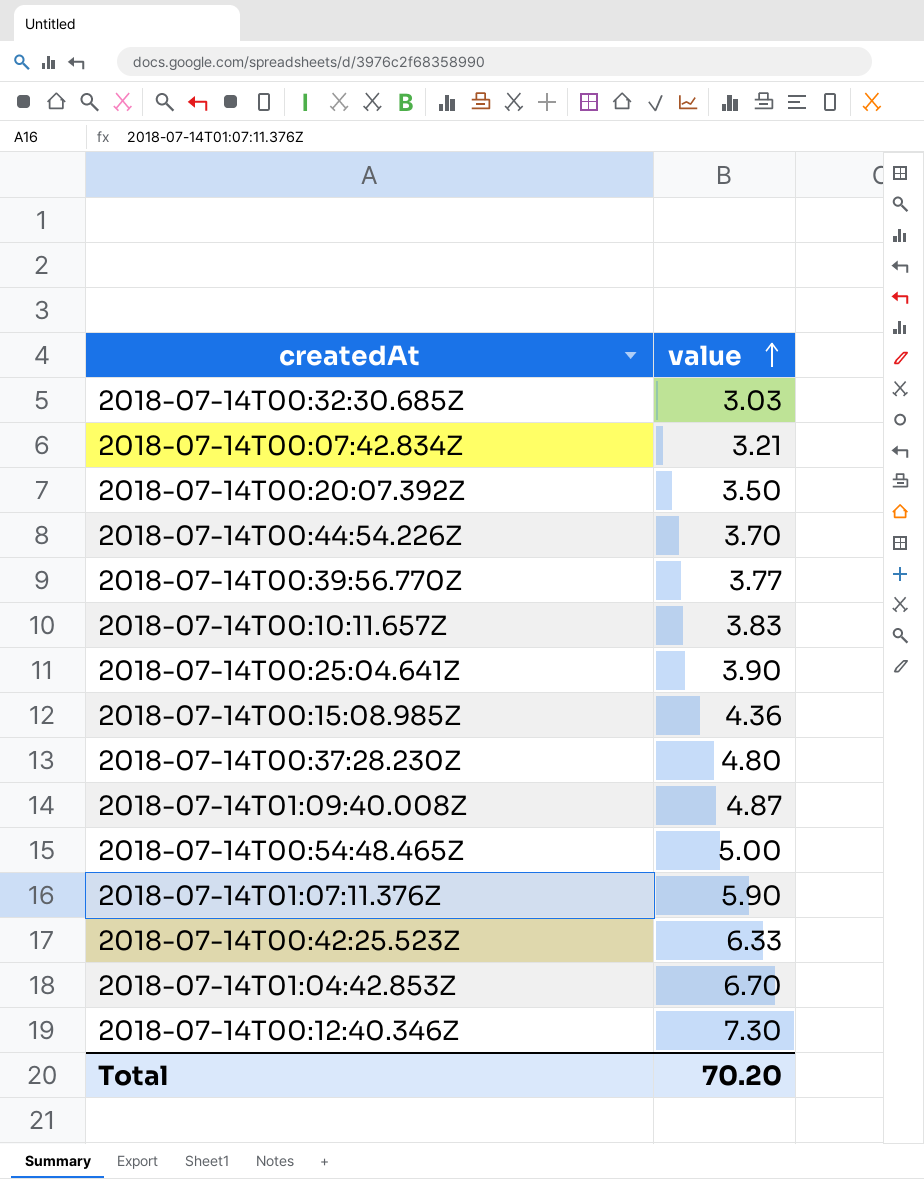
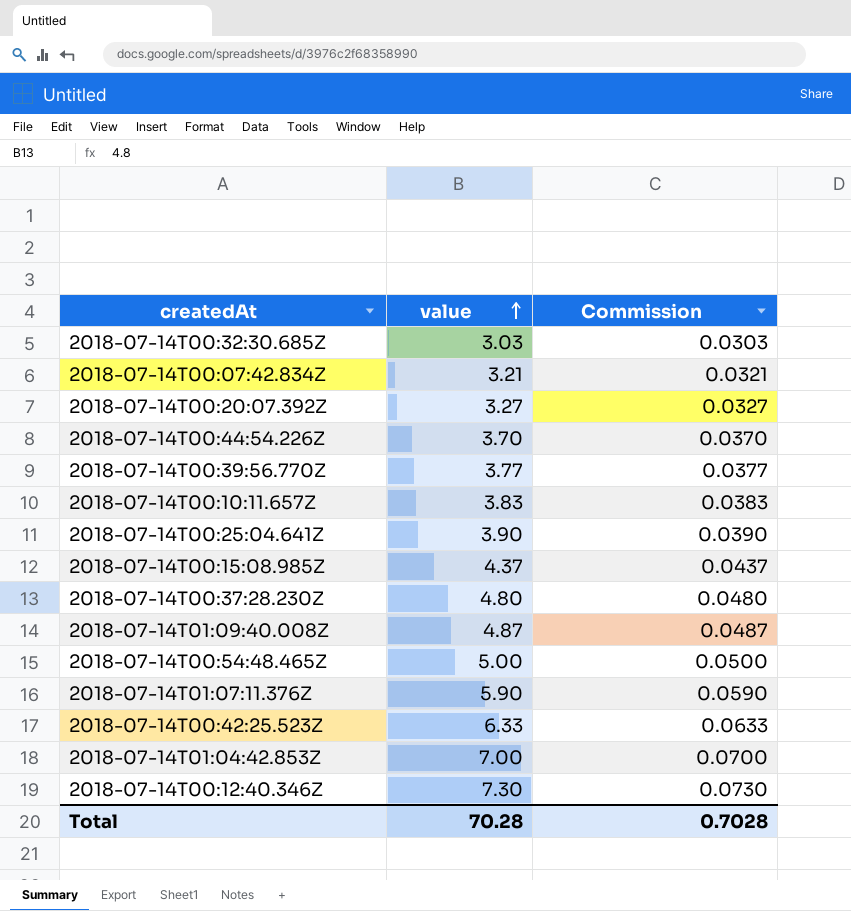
column Commission | formula: none -> [value] * 0.01
2018-07-14T00:20:07.392Z | value: 3.50 -> 3.27
2018-07-14T00:15:08.985Z | value: 4.36 -> 4.37
2018-07-14T01:04:42.853Z | value: 6.70 -> 7.00
Total | value: 70.20 -> 70.28

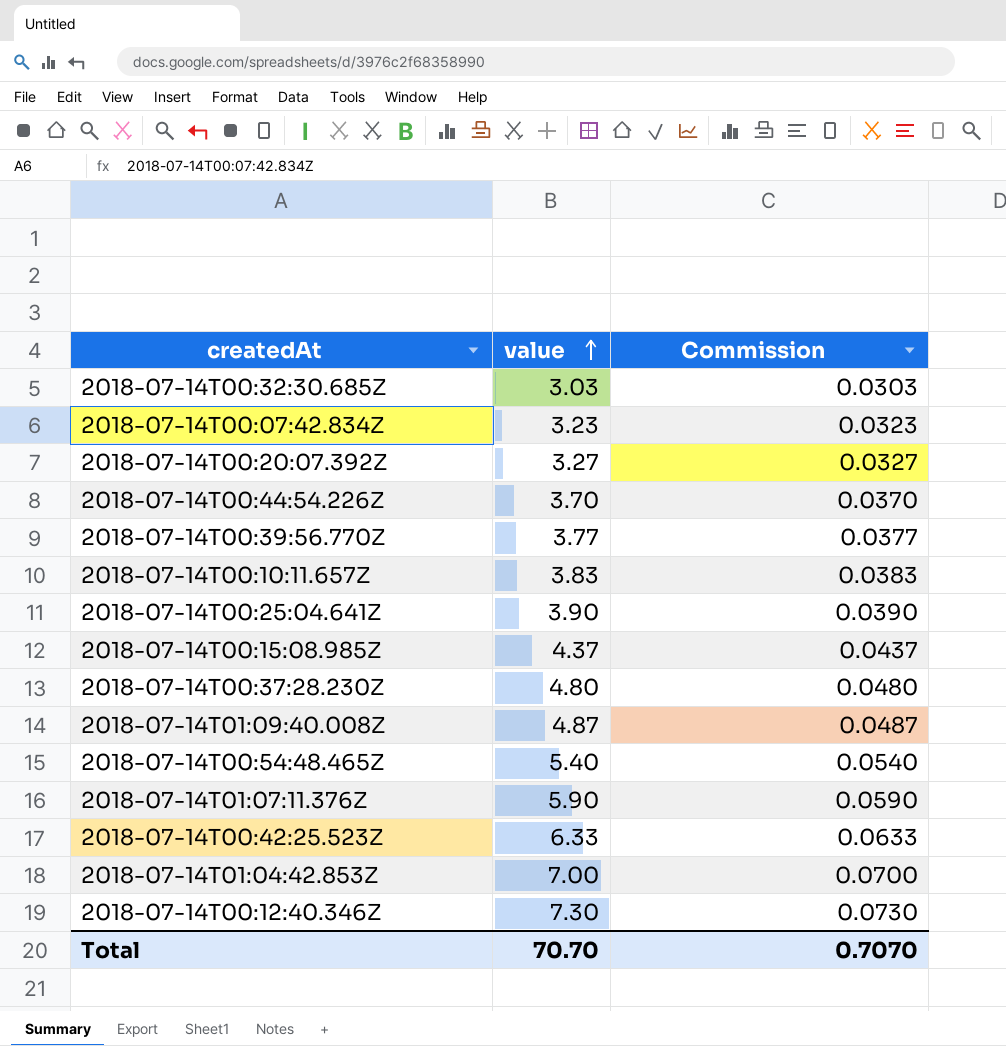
2018-07-14T00:07:42.834Z | value: 3.21 -> 3.23
2018-07-14T00:07:42.834Z | Commission: 0.0321 -> 0.0323
2018-07-14T00:54:48.465Z | value: 5.00 -> 5.40
2018-07-14T00:54:48.465Z | Commission: 0.0500 -> 0.0540
Total | value: 70.28 -> 70.70
Total | Commission: 0.7028 -> 0.7070

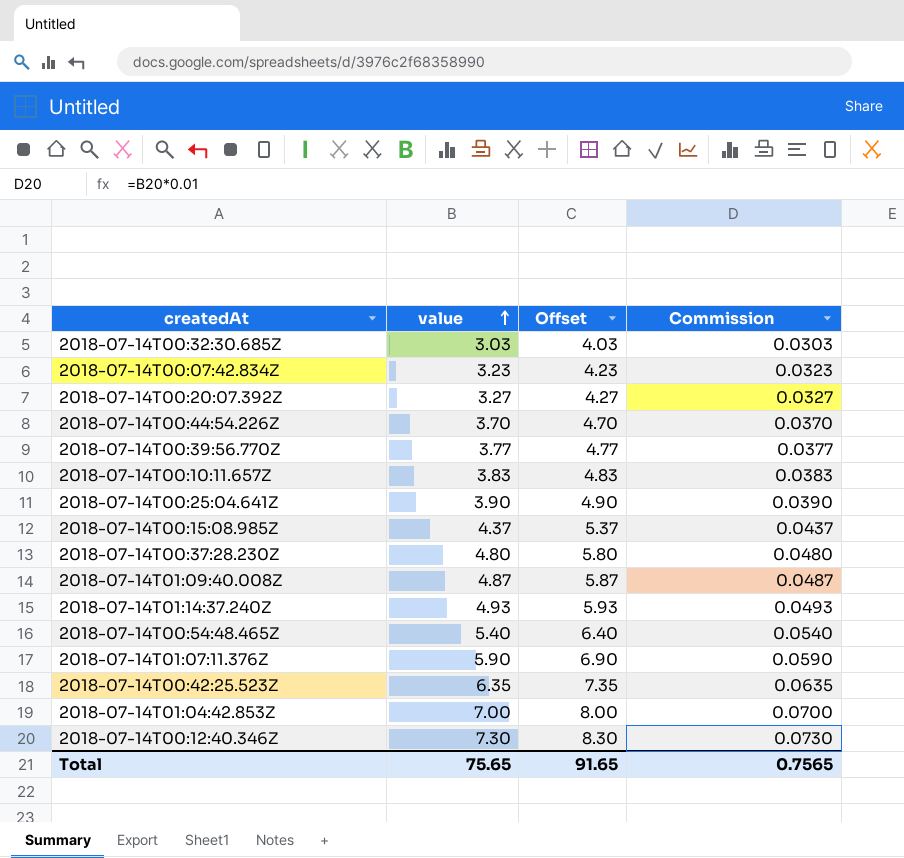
column Offset | formula: none -> [value] + 1
row 2018-07-14T01:14:37.240Z: none -> 4.93 | 5.93 | 0.0493
2018-07-14T00:42:25.523Z | value: 6.33 -> 6.35
2018-07-14T00:42:25.523Z | Commission: 0.0633 -> 0.0635
Total | value: 70.70 -> 75.65
Total | Commission: 0.7070 -> 0.7565

